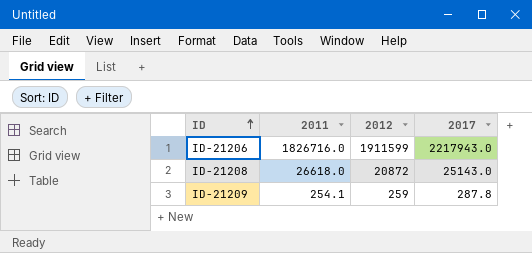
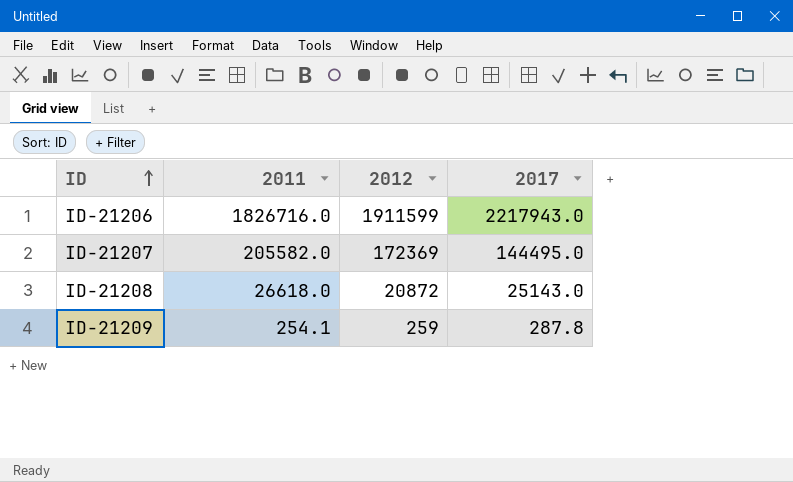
row ID-21207: none -> 205582.0 | 172369 | 144495.0

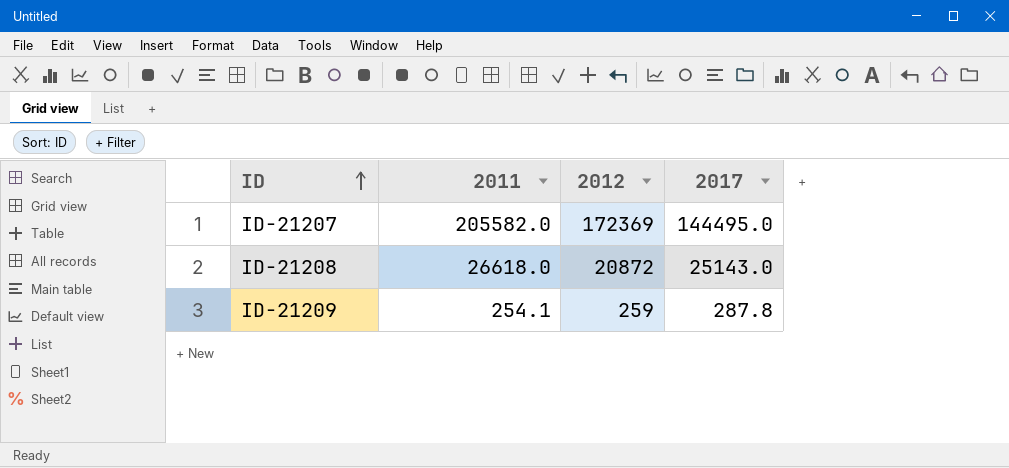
row ID-21206: 1826716.0 | 1911599 | 2217943.0 -> none

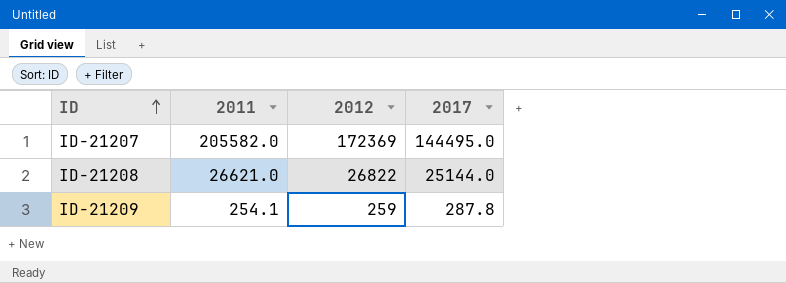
ID-21208 | 2011: 26618.0 -> 26621.0
ID-21208 | 2012: 20872 -> 26822
ID-21208 | 2017: 25143.0 -> 25144.0

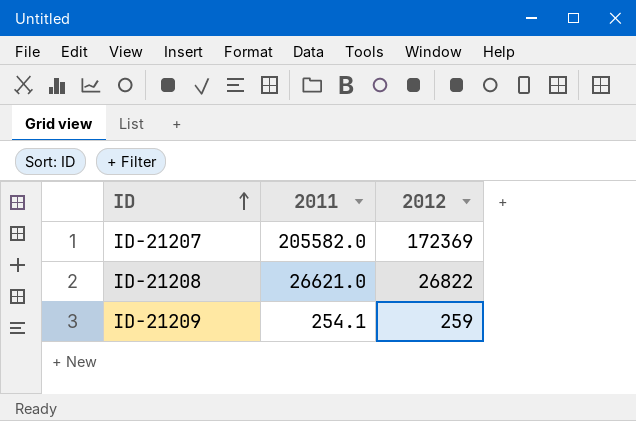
column 2017 | position: 4 -> none

